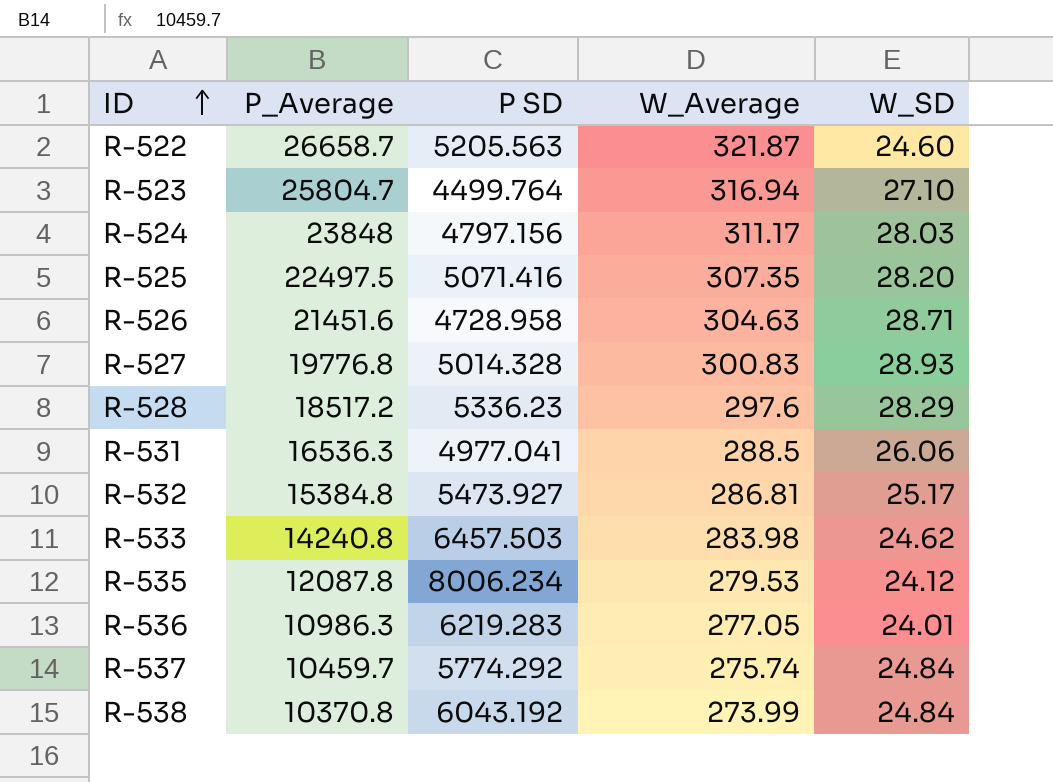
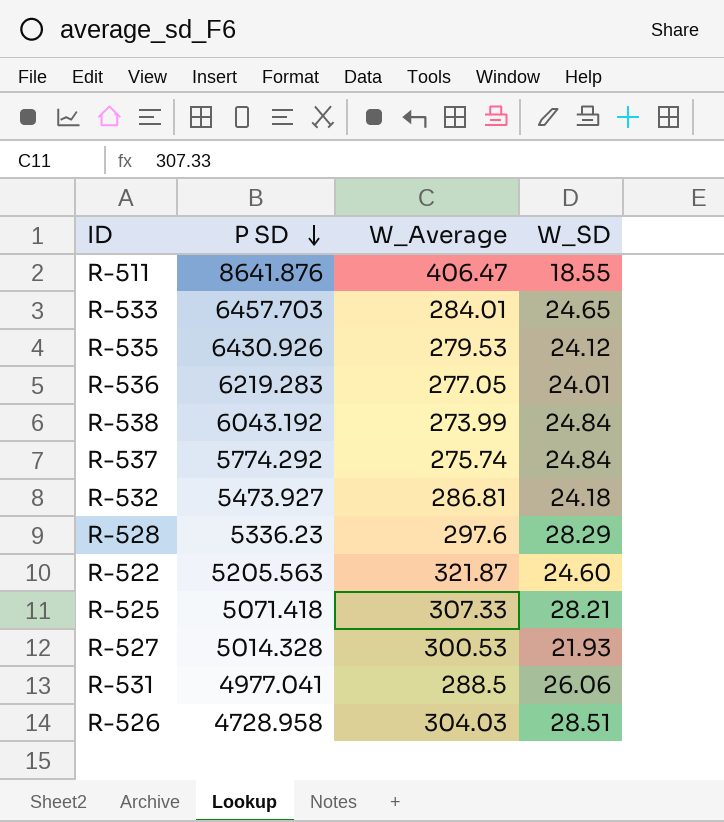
row order: ID ascending -> P SD descending
column P_Average | position: 2 -> none
row R-523: 25804.7 | 4499.764 | 316.94 | 27.10 -> none
row R-524: 23848 | 4797.156 | 311.17 | 28.03 -> none
row R-511: none -> 8641.876 | 406.47 | 18.55
R-533 | P SD: 6457.503 -> 6457.703
R-533 | W_Average: 283.98 -> 284.01
R-533 | W_SD: 24.62 -> 24.65
R-535 | P SD: 8006.234 -> 6430.926
R-532 | W_SD: 25.17 -> 24.18
R-525 | P SD: 5071.416 -> 5071.418
R-525 | W_Average: 307.35 -> 307.33
R-525 | W_SD: 28.20 -> 28.21
R-527 | W_Average: 300.83 -> 300.53
R-527 | W_SD: 28.93 -> 21.93
R-526 | W_Average: 304.63 -> 304.03
R-526 | W_SD: 28.71 -> 28.51

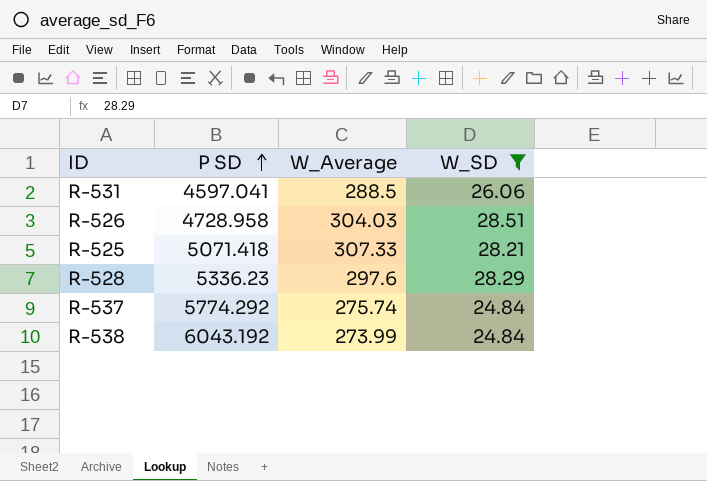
filter: none -> W_SD >= 24.84
row order: P SD descending -> P SD ascending
R-531 | P SD: 4977.041 -> 4597.041

